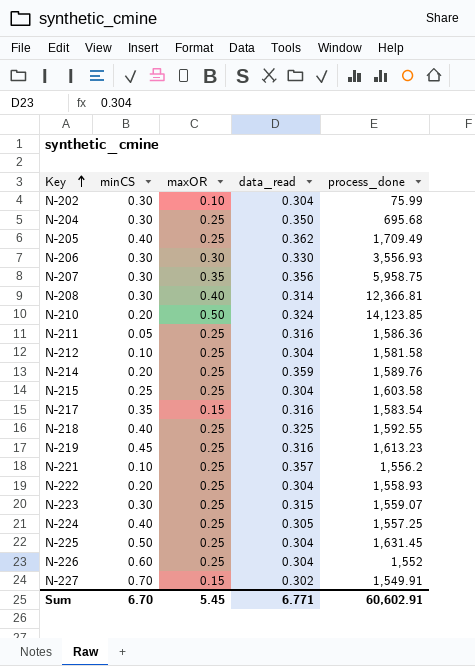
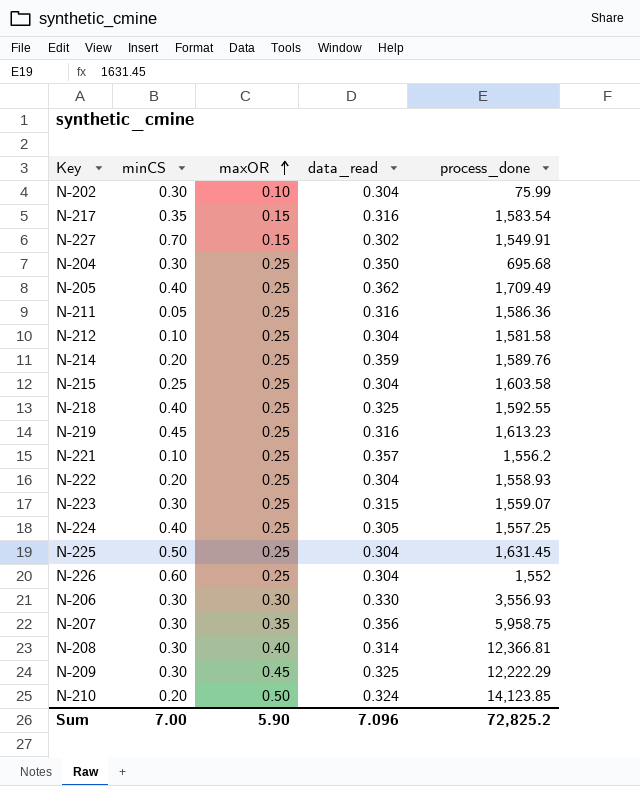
row order: Key ascending -> maxOR ascending
row N-209: none -> 0.30 | 0.45 | 0.325 | 12,222.29
Sum | minCS: 6.70 -> 7.00
Sum | maxOR: 5.45 -> 5.90
Sum | data_read: 6.771 -> 7.096
Sum | process_done: 60,602.91 -> 72,825.2

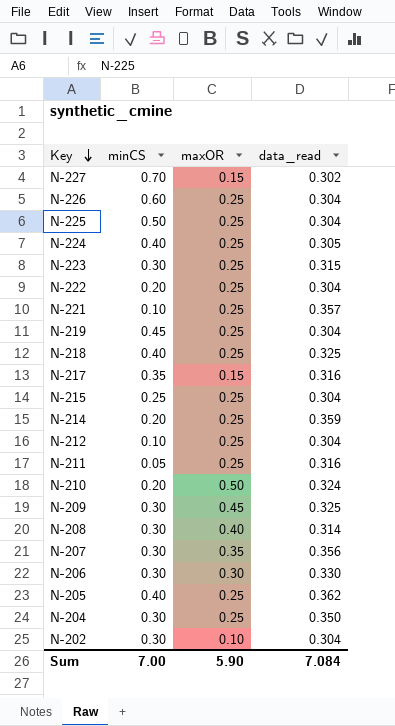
row order: maxOR ascending -> Key descending
column process_done | position: 5 -> none
N-219 | data_read: 0.316 -> 0.304
Sum | data_read: 7.096 -> 7.084

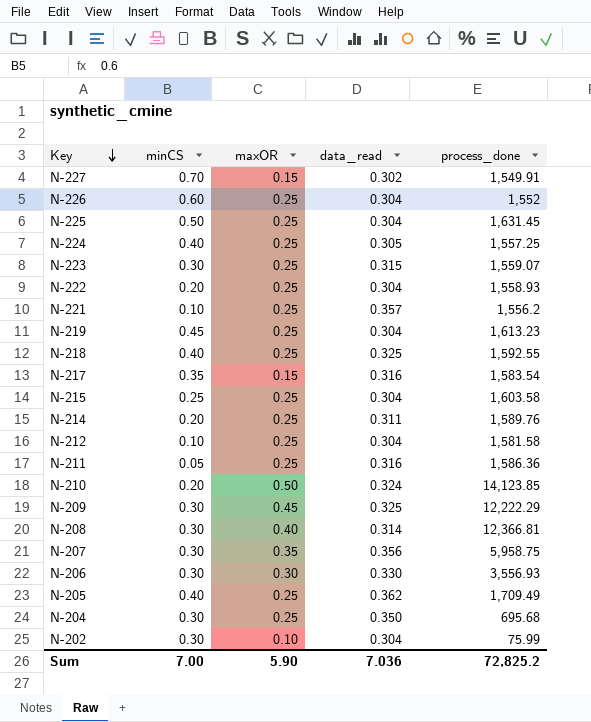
column process_done | position: none -> 5
N-214 | data_read: 0.359 -> 0.311
Sum | data_read: 7.084 -> 7.036

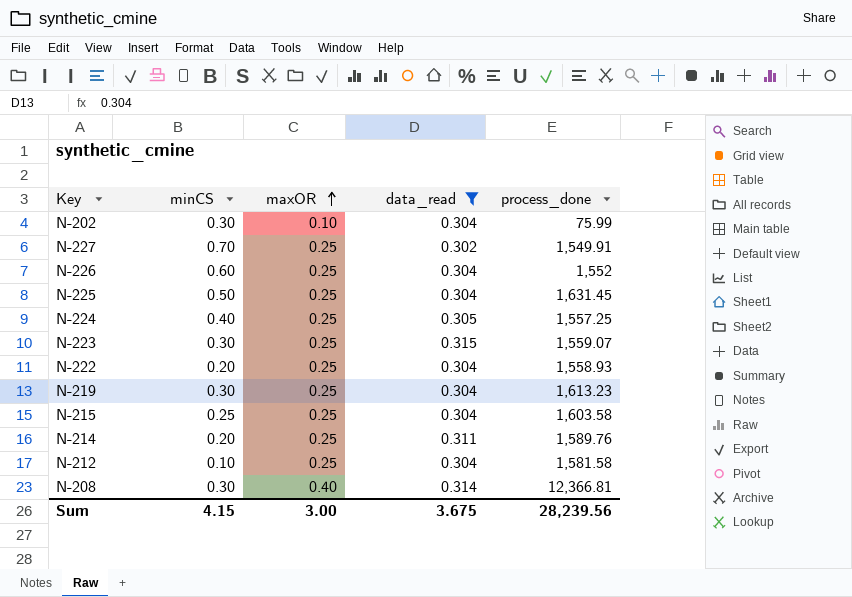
filter: none -> data_read <= 0.315
row order: Key descending -> maxOR ascending
N-227 | maxOR: 0.15 -> 0.25
N-219 | minCS: 0.45 -> 0.30
Sum | minCS: 7.00 -> 4.15
Sum | maxOR: 5.90 -> 3.00
Sum | data_read: 7.036 -> 3.675
Sum | process_done: 72,825.2 -> 28,239.56

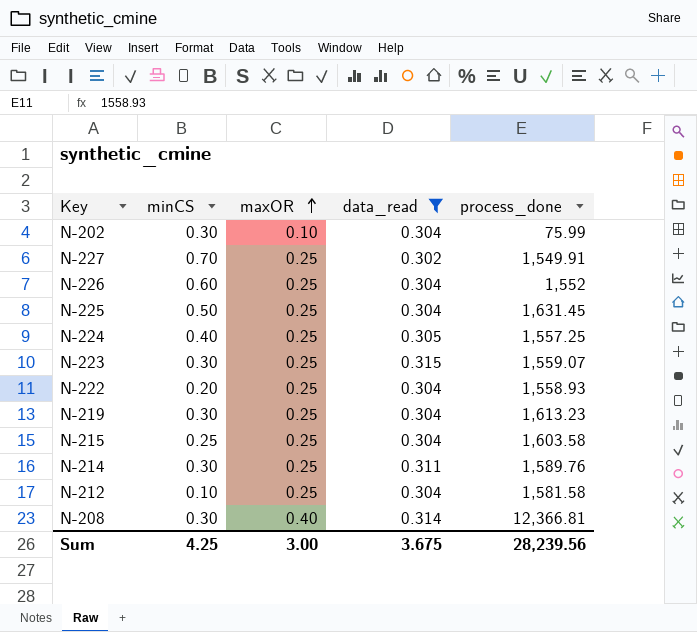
N-214 | minCS: 0.20 -> 0.30
Sum | minCS: 4.15 -> 4.25

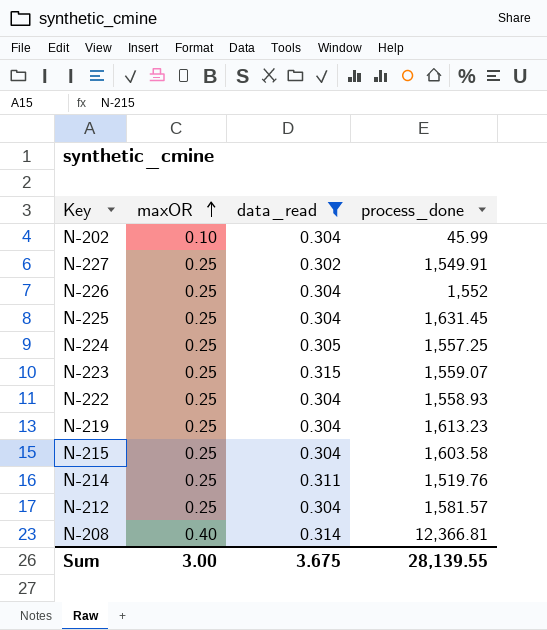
column minCS | position: 2 -> none
N-202 | process_done: 75.99 -> 45.99
N-214 | process_done: 1,589.76 -> 1,519.76
N-212 | process_done: 1,581.58 -> 1,581.57
Sum | process_done: 28,239.56 -> 28,139.55

